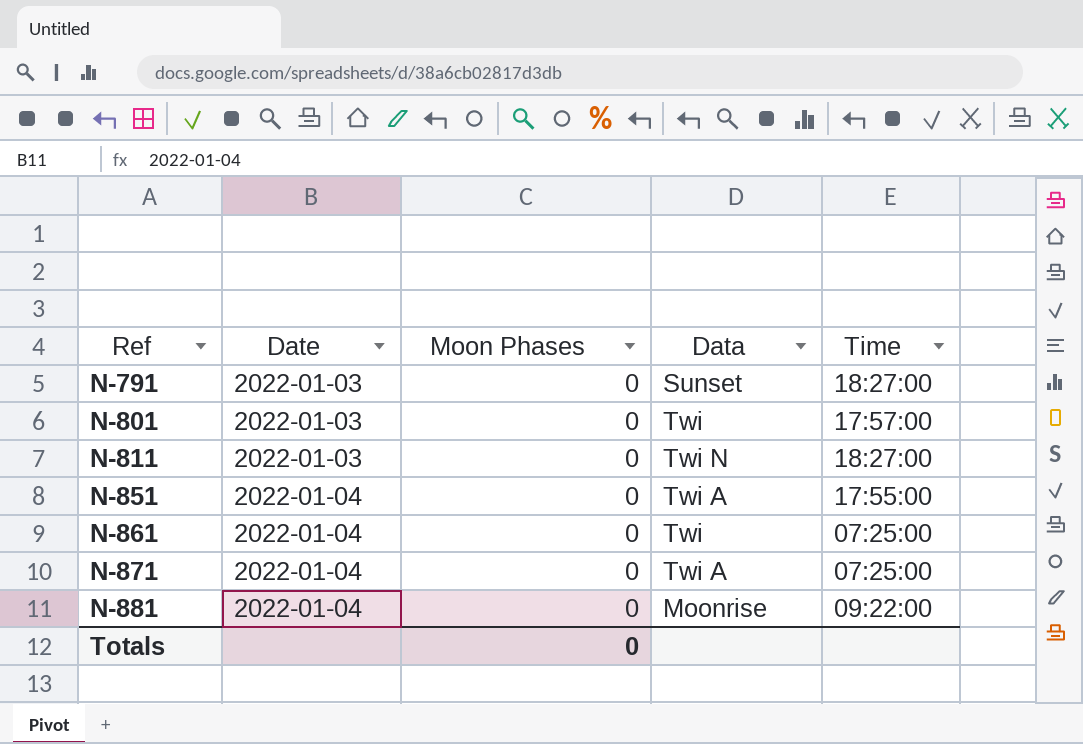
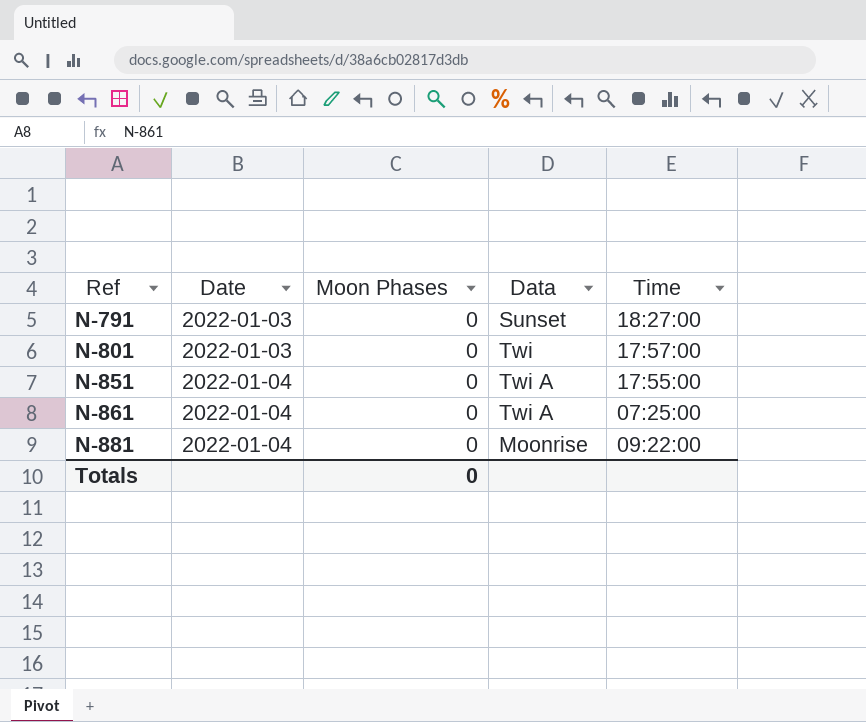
row N-811: 2022-01-03 | 0 | Twi N | 18:27:00 -> none
row N-871: 2022-01-04 | 0 | Twi A | 07:25:00 -> none
N-861 | Data: Twi -> Twi A

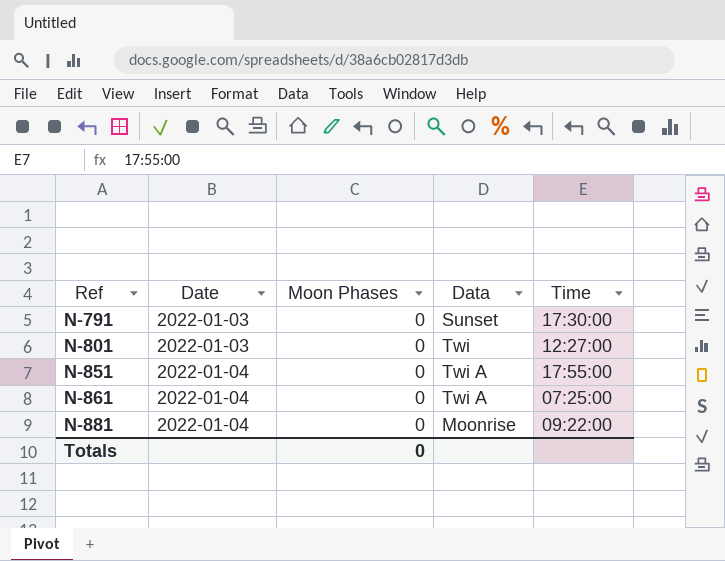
N-791 | Time: 18:27:00 -> 17:30:00
N-801 | Time: 17:57:00 -> 12:27:00

